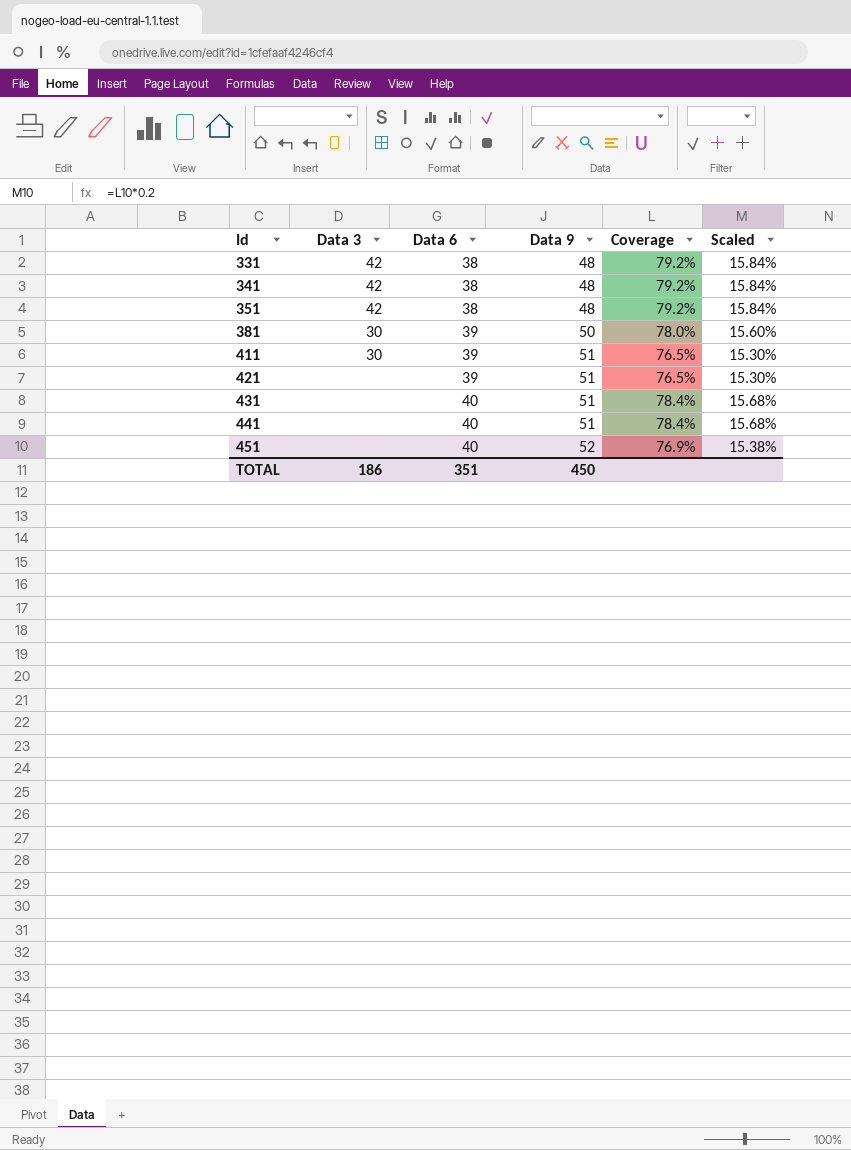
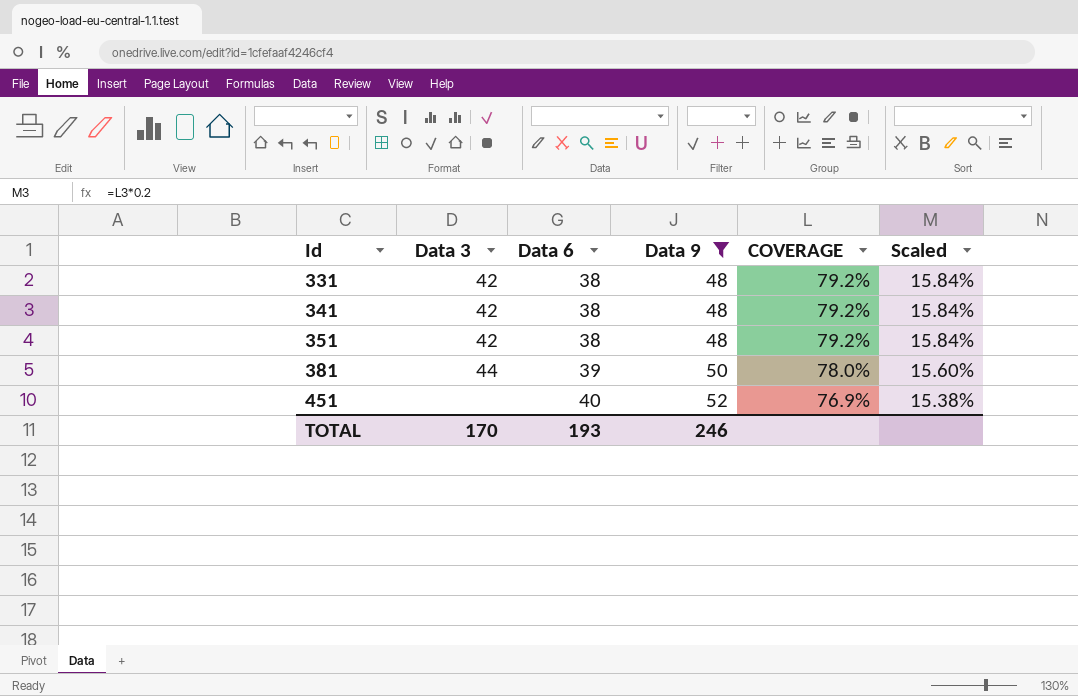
filter: none -> Data 9 != 51
column name: Coverage -> COVERAGE
381 | Data 3: 30 -> 44
TOTAL | Data 3: 186 -> 170
TOTAL | Data 6: 351 -> 193
TOTAL | Data 9: 450 -> 246

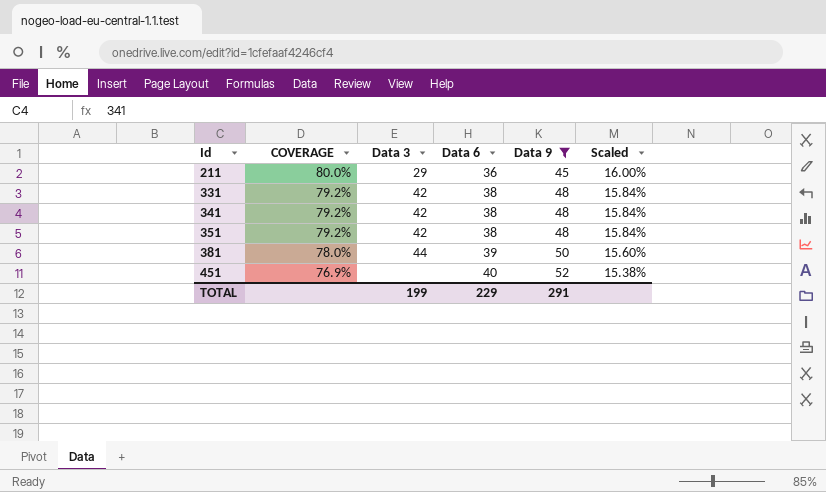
column COVERAGE | position: 5 -> 2
row 211: none -> 80.0% | 29 | 36 | 45 | 16.00%
TOTAL | Data 3: 170 -> 199
TOTAL | Data 6: 193 -> 229
TOTAL | Data 9: 246 -> 291

